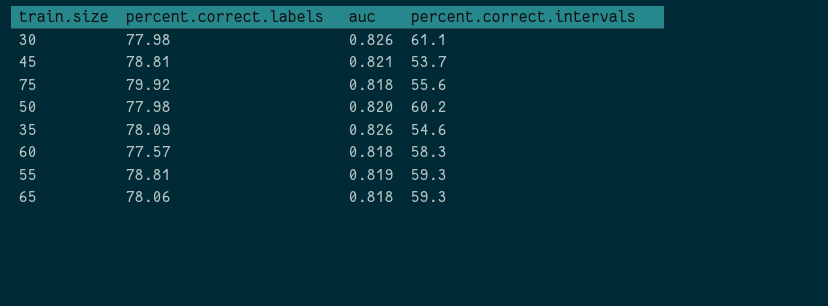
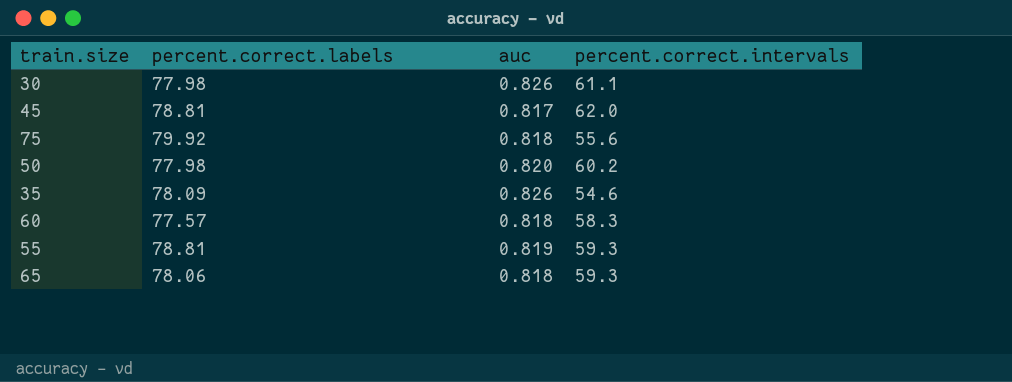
45 | auc: 0.821 -> 0.817
45 | percent.correct.intervals: 53.7 -> 62.0

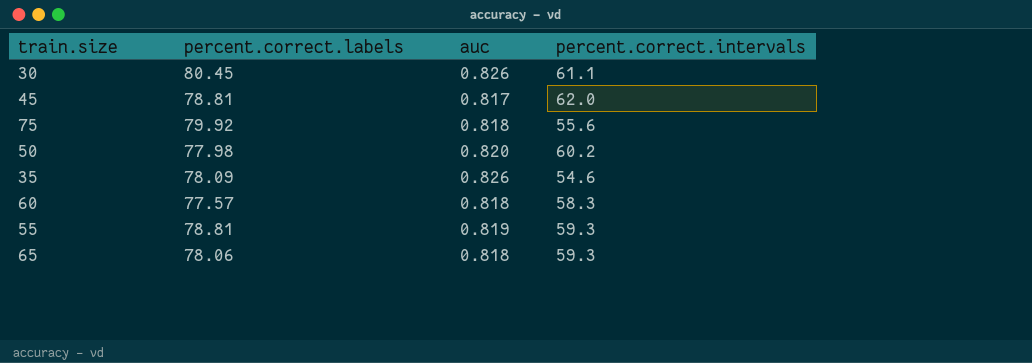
30 | percent.correct.labels: 77.98 -> 80.45

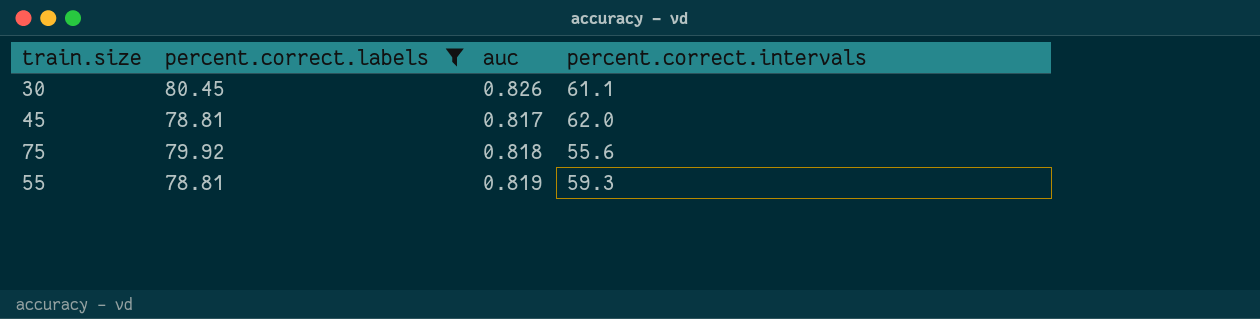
filter: none -> percent.correct.labels >= 78.81

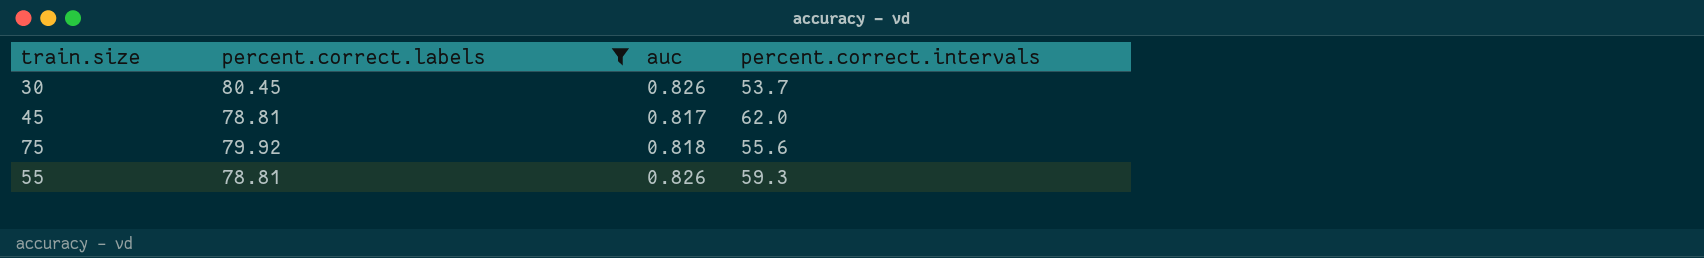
30 | percent.correct.intervals: 61.1 -> 53.7
55 | auc: 0.819 -> 0.826

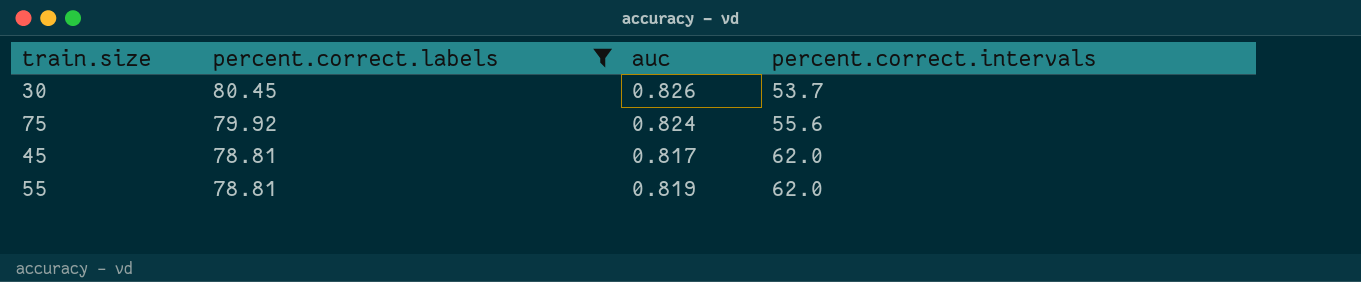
row order: none -> percent.correct.labels descending
75 | auc: 0.818 -> 0.824
55 | auc: 0.826 -> 0.819
55 | percent.correct.intervals: 59.3 -> 62.0

